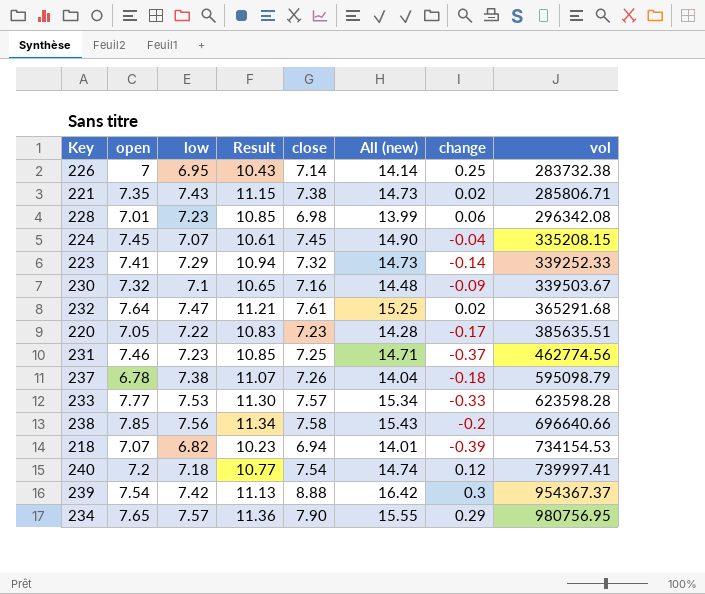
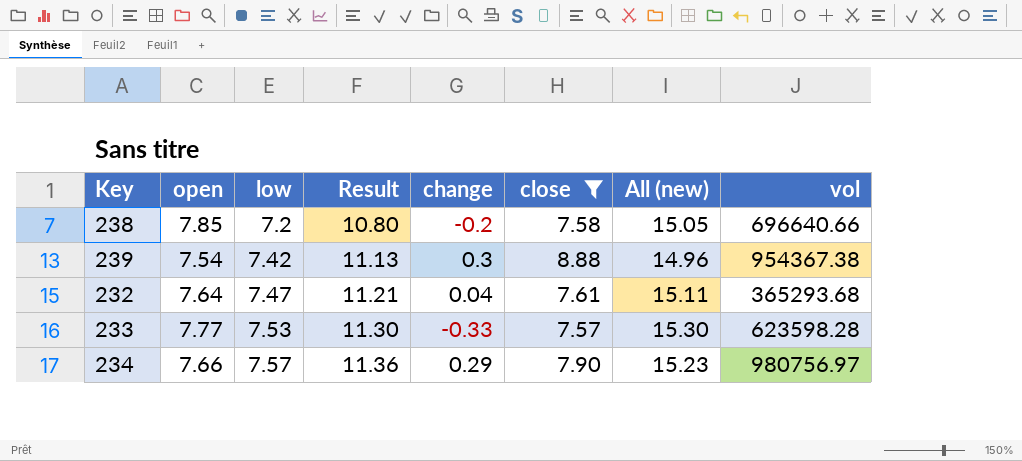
filter: none -> close >= 7.57
row order: vol ascending -> low ascending
column change | position: 7 -> 5
column All (new) | formula: [open] + [close] -> [open] + [low]
238 | low: 7.56 -> 7.2
238 | Result: 11.34 -> 10.80
239 | vol: 954367.37 -> 954367.38
232 | change: 0.02 -> 0.04
232 | vol: 365291.68 -> 365293.68
234 | open: 7.65 -> 7.66
234 | vol: 980756.95 -> 980756.97

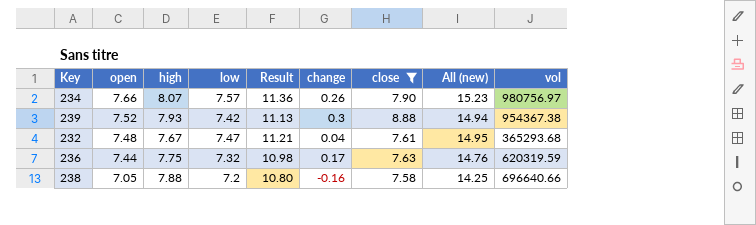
row order: low ascending -> open descending
column high | position: none -> 3
row 233: 7.77 | 7.53 | 11.30 | -0.33 | 7.57 | 15.30 | 623598.28 -> none
234 | change: 0.29 -> 0.26
239 | open: 7.54 -> 7.52
239 | All (new): 14.96 -> 14.94
232 | open: 7.64 -> 7.48
232 | All (new): 15.11 -> 14.95
row 236: none -> 7.44 | 7.75 | 7.32 | 10.98 | 0.17 | 7.63 | 14.76 | 620319.59
238 | open: 7.85 -> 7.05
238 | change: -0.2 -> -0.16
238 | All (new): 15.05 -> 14.25

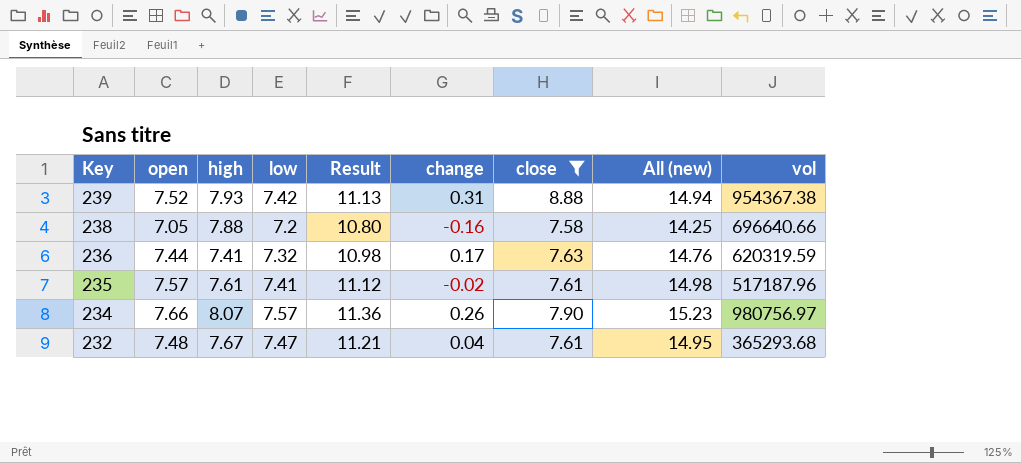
row order: open descending -> Key descending
239 | change: 0.3 -> 0.31
236 | high: 7.75 -> 7.41
row 235: none -> 7.57 | 7.61 | 7.41 | 11.12 | -0.02 | 7.61 | 14.98 | 517187.96

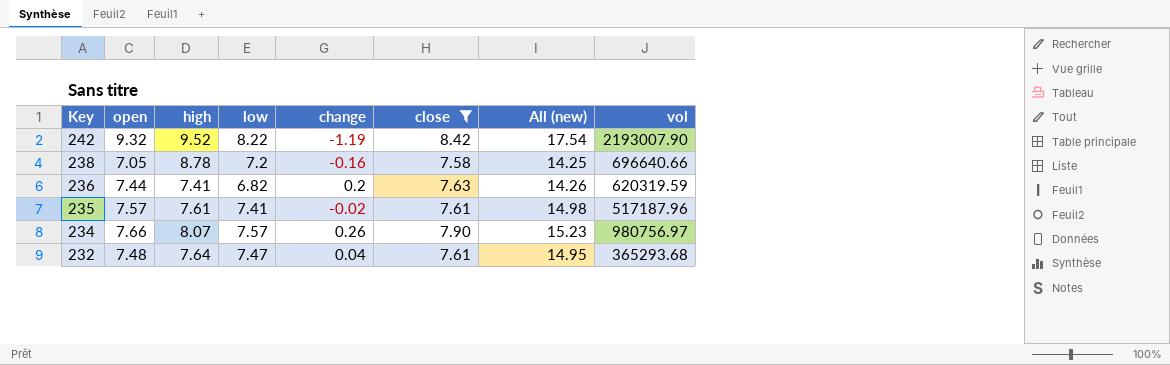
column Result | formula: [low] * 1.5 -> none
row 239: 7.52 | 7.93 | 7.42 | 11.13 | 0.31 | 8.88 | 14.94 | 954367.38 -> none
row 242: none -> 9.32 | 9.52 | 8.22 | -1.19 | 8.42 | 17.54 | 2193007.90
238 | high: 7.88 -> 8.78
236 | low: 7.32 -> 6.82
236 | change: 0.17 -> 0.2
236 | All (new): 14.76 -> 14.26
232 | high: 7.67 -> 7.64

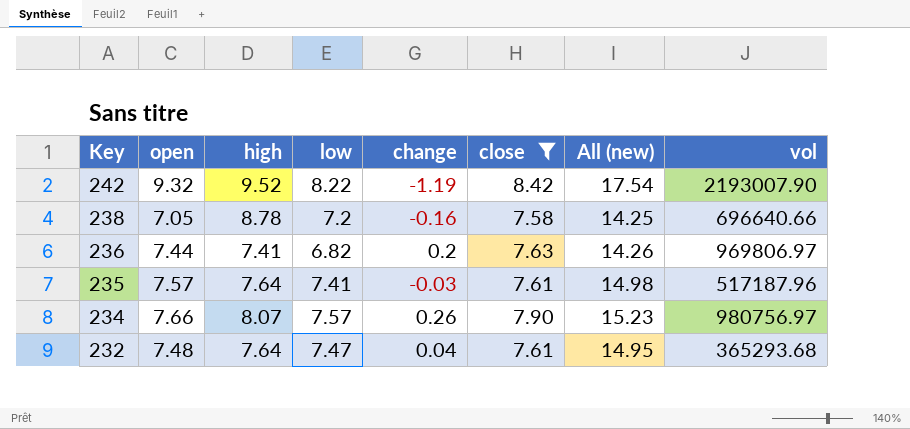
236 | vol: 620319.59 -> 969806.97
235 | high: 7.61 -> 7.64
235 | change: -0.02 -> -0.03

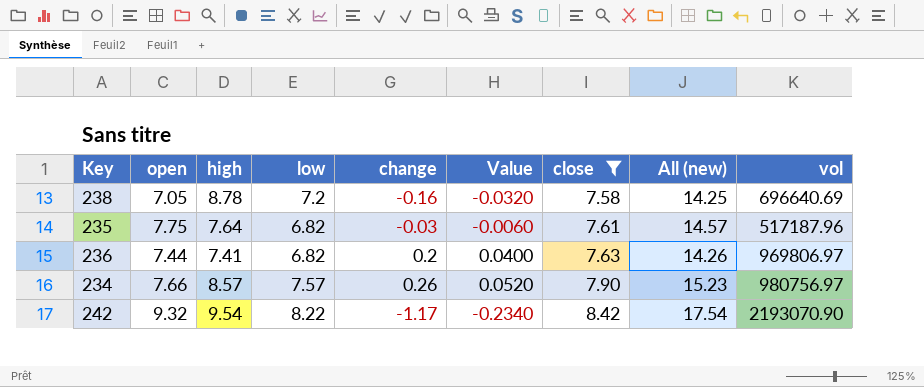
row order: Key descending -> close ascending
column Value | formula: none -> [change] * 0.2
row 232: 7.48 | 7.64 | 7.47 | 0.04 | 7.61 | 14.95 | 365293.68 -> none
238 | vol: 696640.66 -> 696640.69
235 | open: 7.57 -> 7.75
235 | low: 7.41 -> 6.82
235 | All (new): 14.98 -> 14.57
234 | high: 8.07 -> 8.57
242 | high: 9.52 -> 9.54
242 | change: -1.19 -> -1.17
242 | vol: 2193007.90 -> 2193070.90

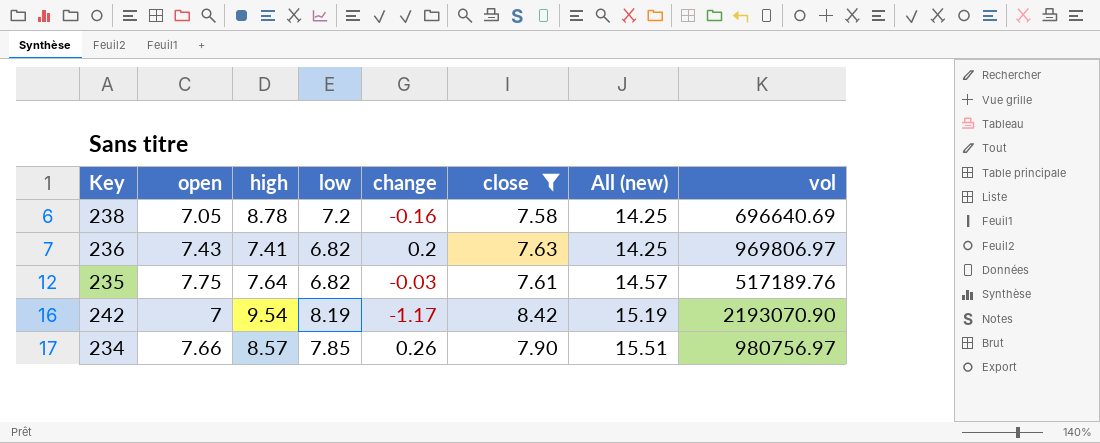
row order: close ascending -> All (new) ascending
column Value | formula: [change] * 0.2 -> none
236 | open: 7.44 -> 7.43
236 | All (new): 14.26 -> 14.25
235 | vol: 517187.96 -> 517189.76
242 | open: 9.32 -> 7
242 | low: 8.22 -> 8.19
242 | All (new): 17.54 -> 15.19
234 | low: 7.57 -> 7.85
234 | All (new): 15.23 -> 15.51

